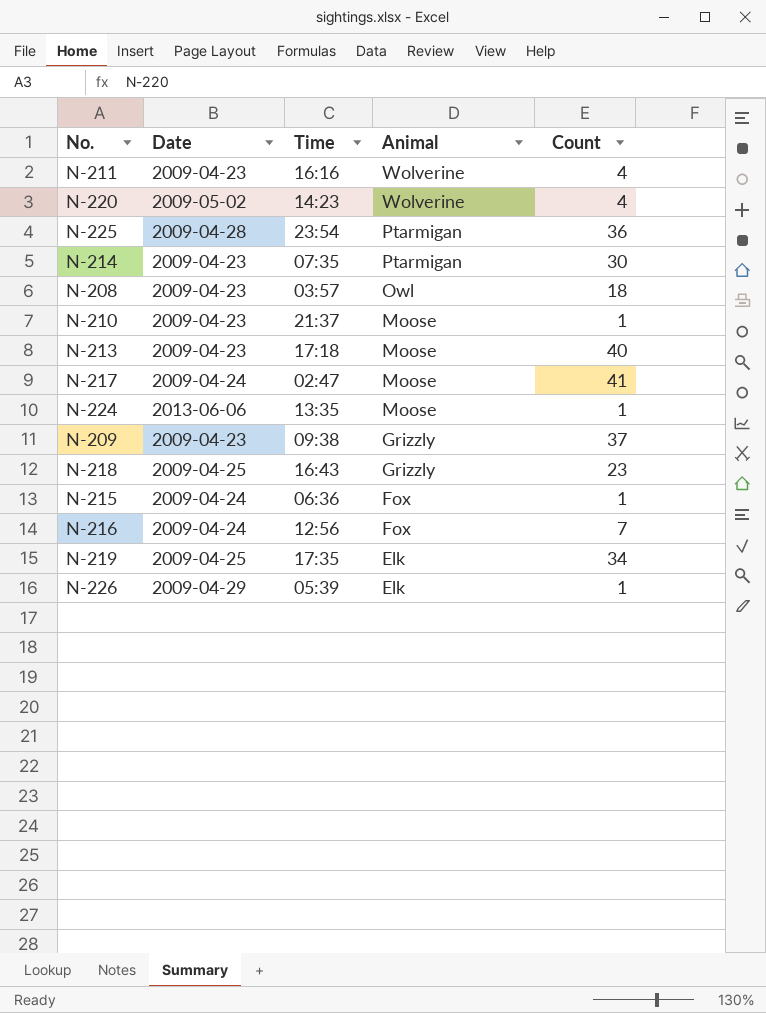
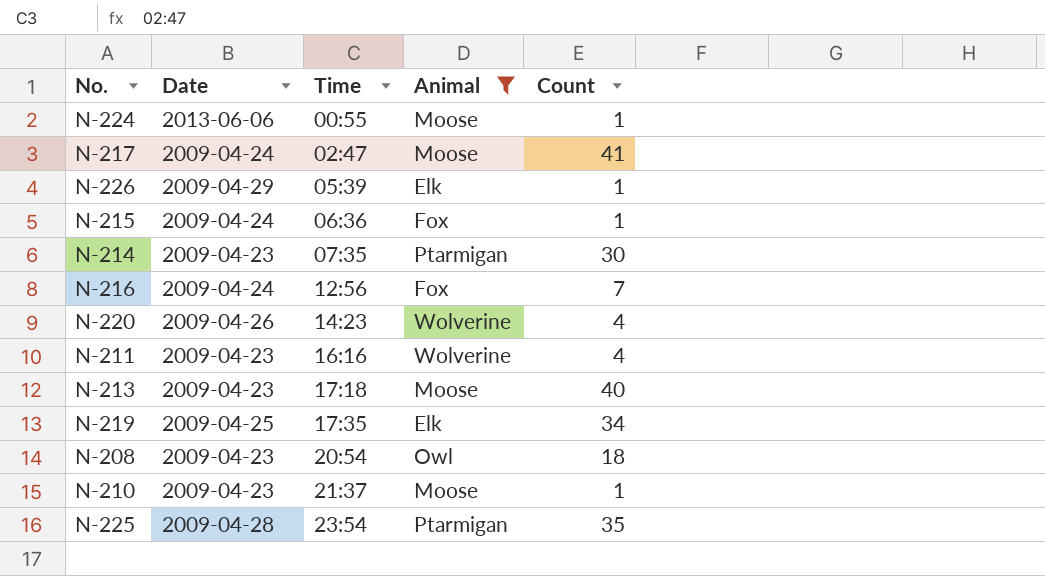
filter: none -> Animal != Grizzly
row order: Animal descending -> Time ascending
N-224 | Time: 13:35 -> 00:55
N-220 | Date: 2009-05-02 -> 2009-04-26
N-208 | Time: 03:57 -> 20:54
N-225 | Count: 36 -> 35

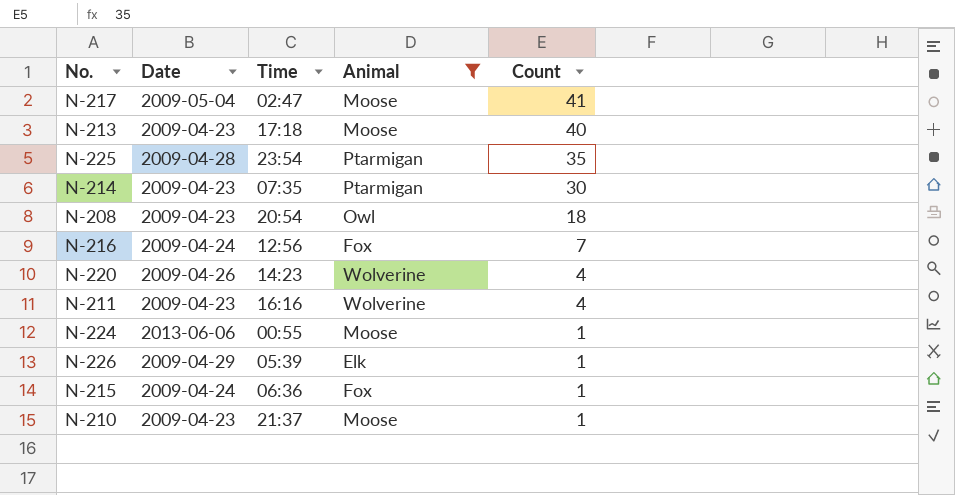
row order: Time ascending -> Count descending
row N-219: 2009-04-25 | 17:35 | Elk | 34 -> none
N-217 | Date: 2009-04-24 -> 2009-05-04

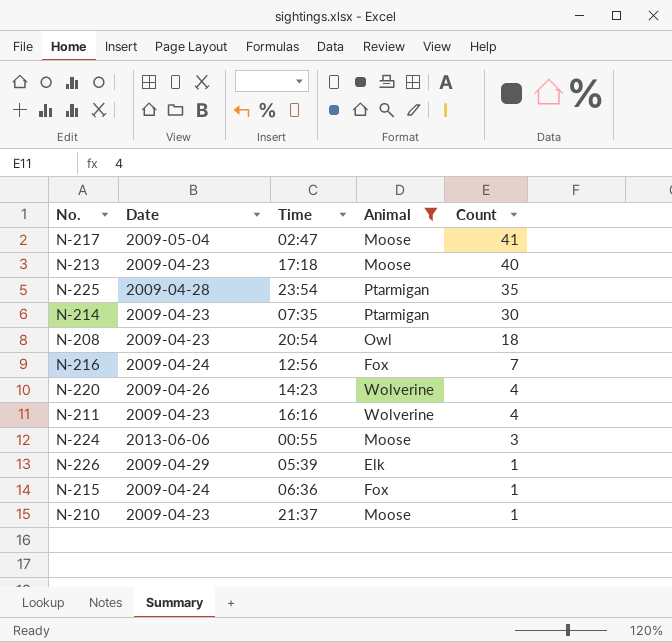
N-224 | Count: 1 -> 3

